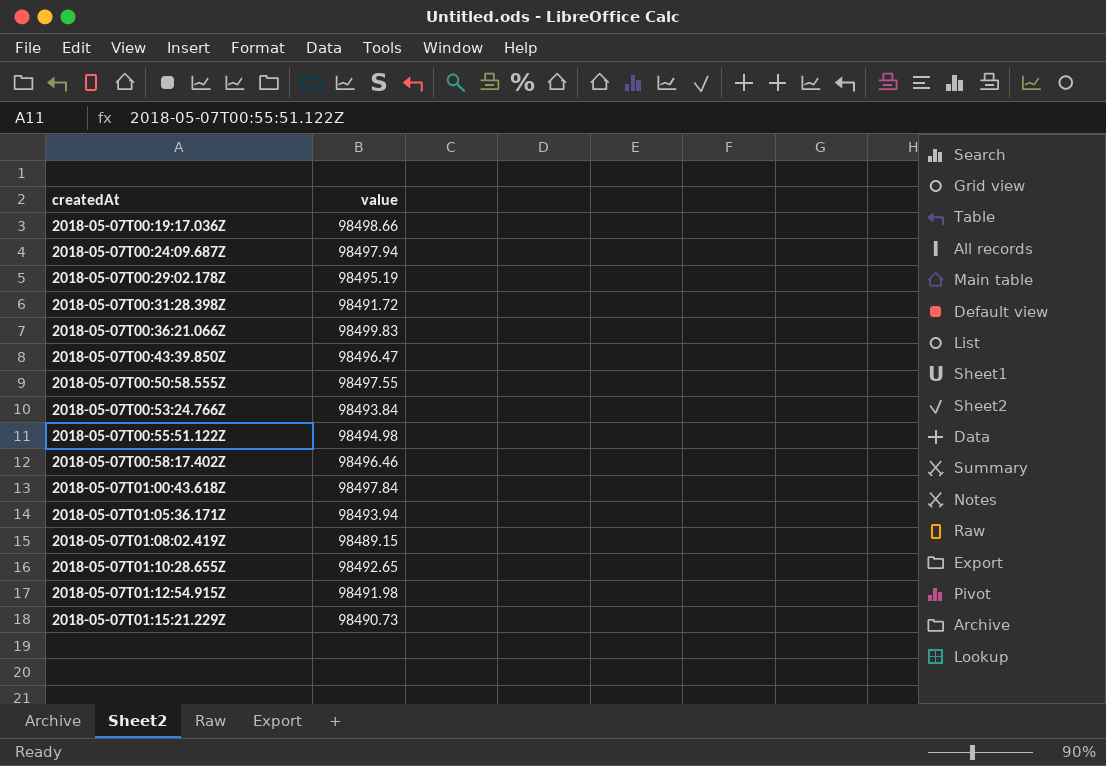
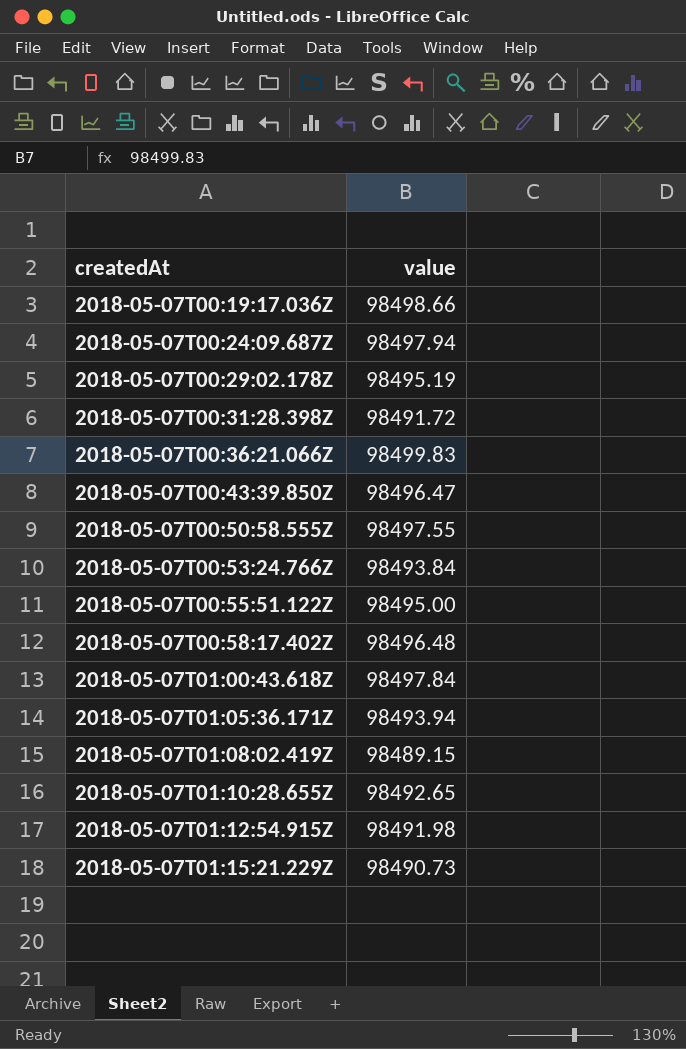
2018-05-07T00:55:51.122Z | value: 98494.98 -> 98495.00
2018-05-07T00:58:17.402Z | value: 98496.46 -> 98496.48

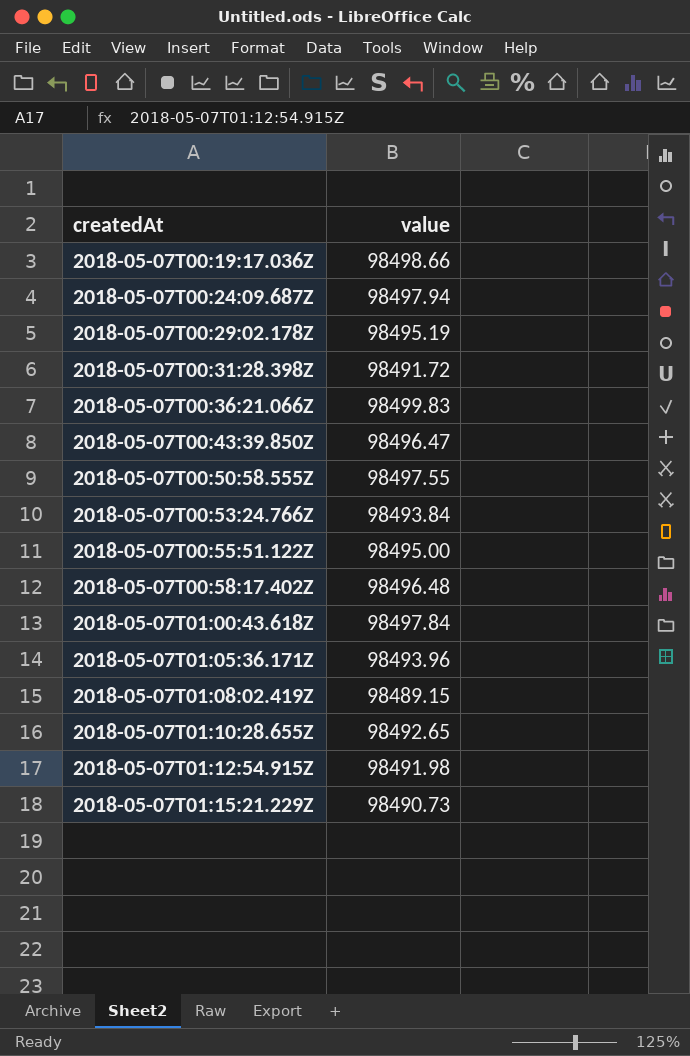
2018-05-07T01:05:36.171Z | value: 98493.94 -> 98493.96

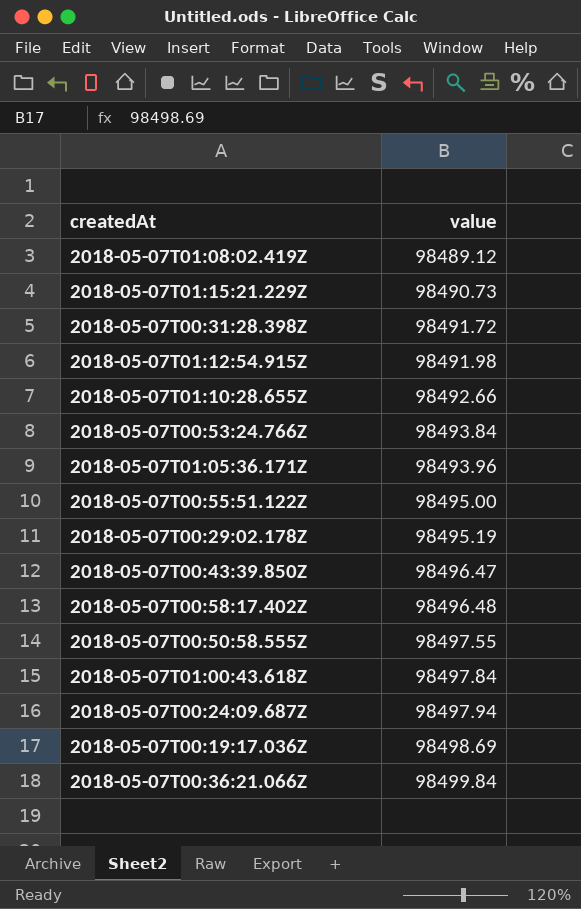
row order: createdAt ascending -> value ascending
2018-05-07T01:08:02.419Z | value: 98489.15 -> 98489.12
2018-05-07T01:10:28.655Z | value: 98492.65 -> 98492.66
2018-05-07T00:19:17.036Z | value: 98498.66 -> 98498.69
2018-05-07T00:36:21.066Z | value: 98499.83 -> 98499.84

